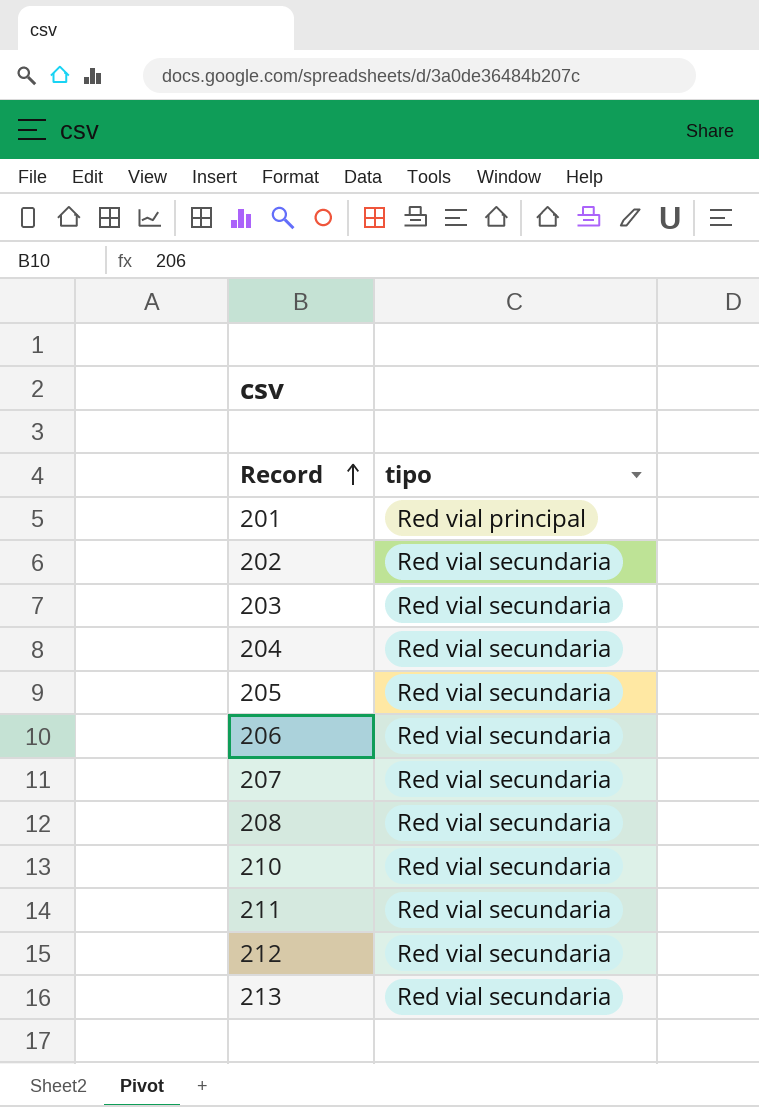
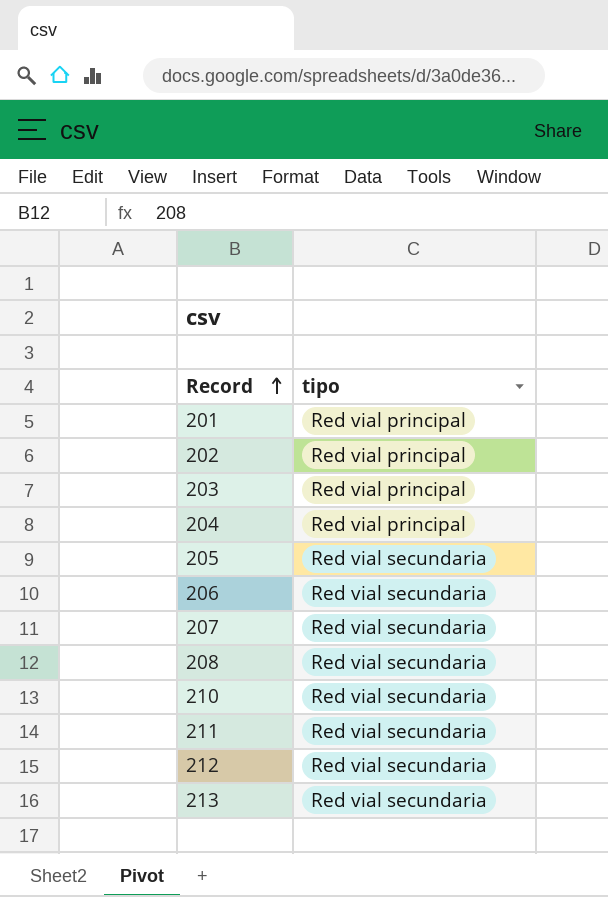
202 | tipo: Red vial secundaria -> Red vial principal
203 | tipo: Red vial secundaria -> Red vial principal
204 | tipo: Red vial secundaria -> Red vial principal

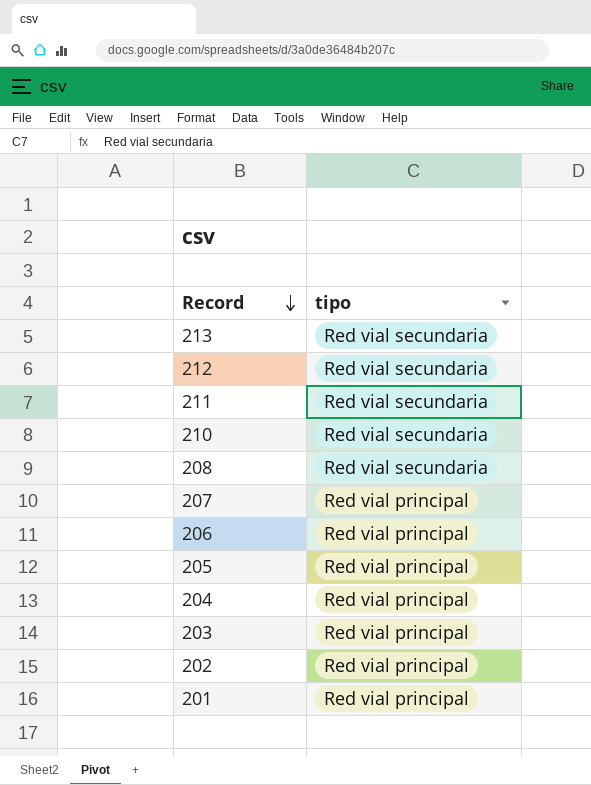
row order: Record ascending -> Record descending
207 | tipo: Red vial secundaria -> Red vial principal
206 | tipo: Red vial secundaria -> Red vial principal
205 | tipo: Red vial secundaria -> Red vial principal

